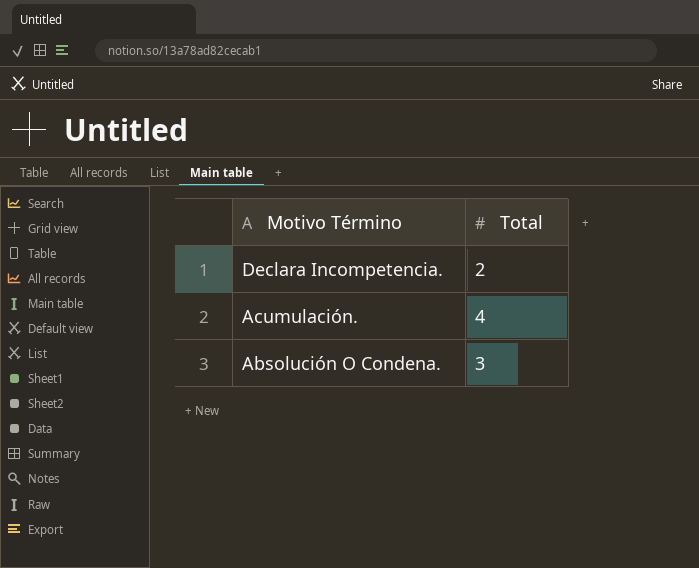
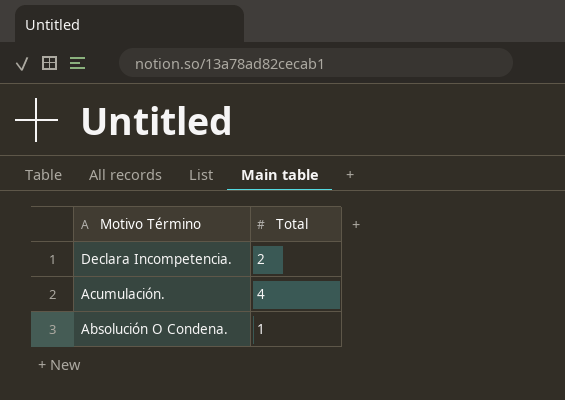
Absolución O Condena. | Total: 3 -> 1

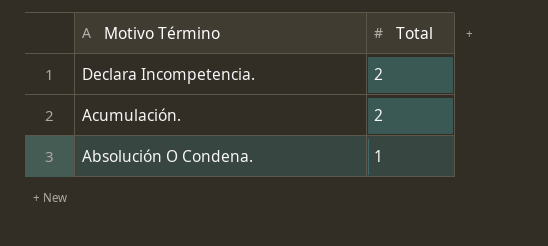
Acumulación. | Total: 4 -> 2

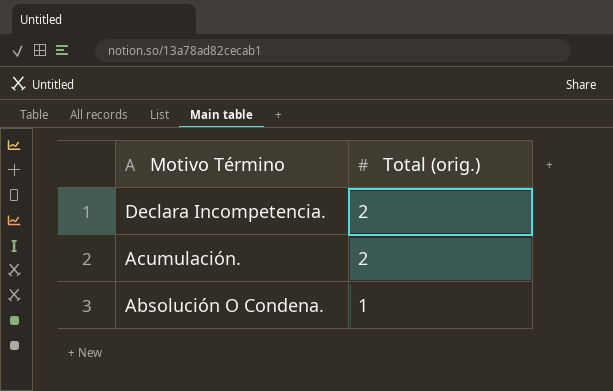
column name: Total -> Total (orig.)

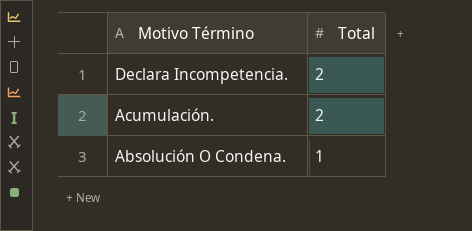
column name: Total (orig.) -> Total

